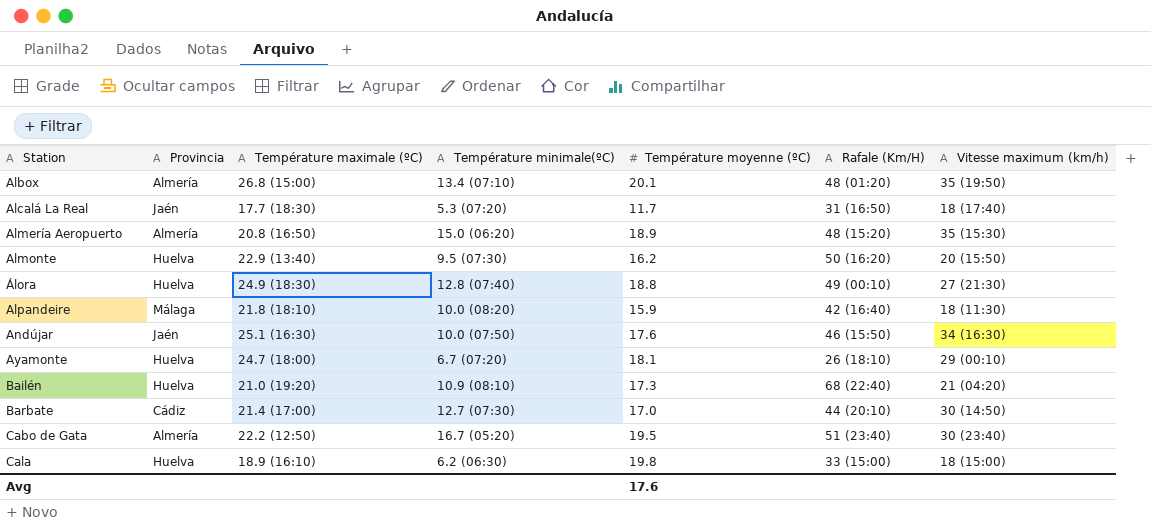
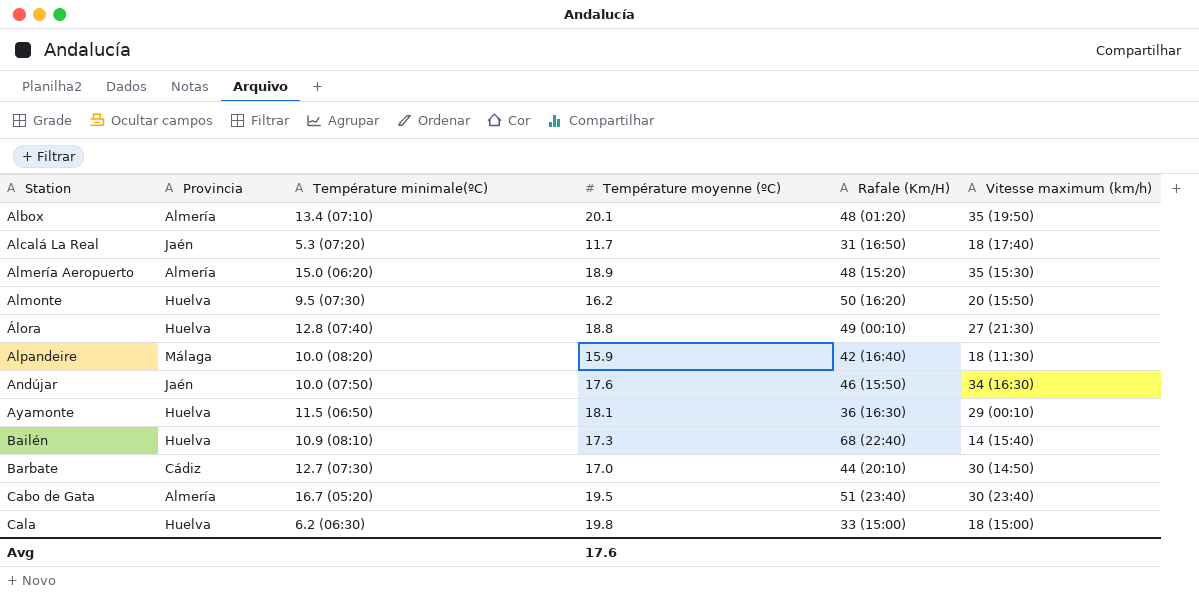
column Température maximale (ºC) | position: 3 -> none
Ayamonte | Température minimale(ºC): 6.7 (07:20) -> 11.5 (06:50)
Ayamonte | Rafale (Km/H): 26 (18:10) -> 36 (16:30)
Bailén | Vitesse maximum (km/h): 21 (04:20) -> 14 (15:40)

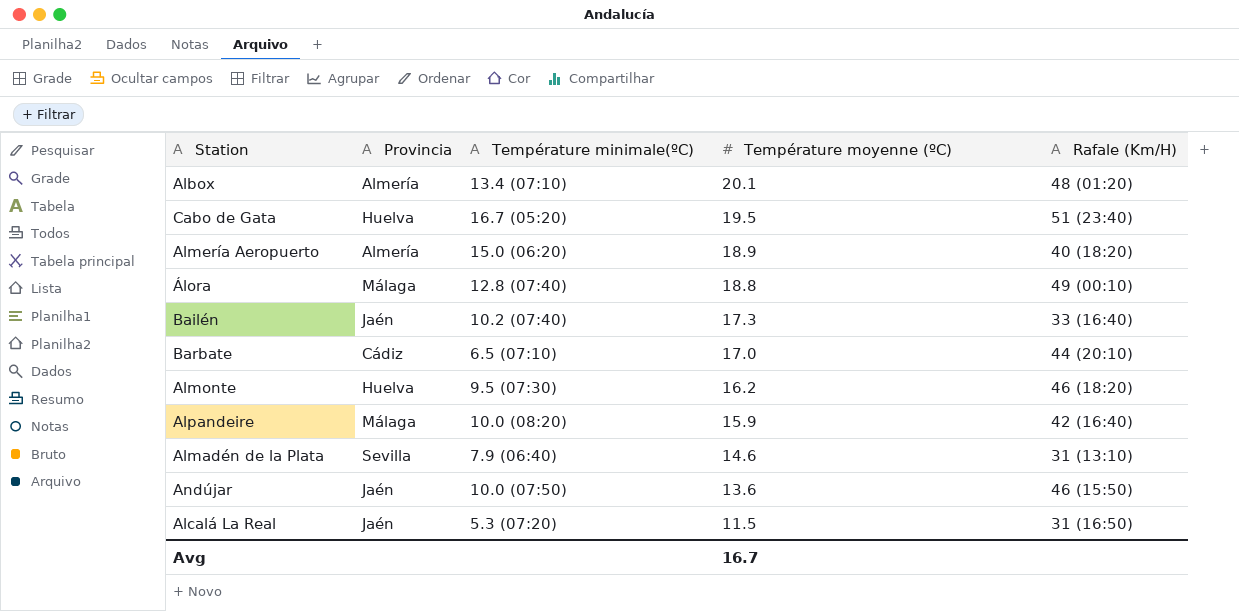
row order: Station ascending -> Température moyenne (ºC) descending
column Vitesse maximum (km/h) | position: 6 -> none
row Ayamonte: Huelva | 11.5 (06:50) | 18.1 | 36 (16:30) | 29 (00:10) -> none
row Cala: Huelva | 6.2 (06:30) | 19.8 | 33 (15:00) | 18 (15:00) -> none
Cabo de Gata | Provincia: Almería -> Huelva
Almería Aeropuerto | Rafale (Km/H): 48 (15:20) -> 40 (18:20)
Álora | Provincia: Huelva -> Málaga
Bailén | Provincia: Huelva -> Jaén
Bailén | Température minimale(ºC): 10.9 (08:10) -> 10.2 (07:40)
Bailén | Rafale (Km/H): 68 (22:40) -> 33 (16:40)
Barbate | Température minimale(ºC): 12.7 (07:30) -> 6.5 (07:10)
Almonte | Rafale (Km/H): 50 (16:20) -> 46 (18:20)
row Almadén de la Plata: none -> Sevilla | 7.9 (06:40) | 14.6 | 31 (13:10)
Andújar | Température moyenne (ºC): 17.6 -> 13.6
Alcalá La Real | Température moyenne (ºC): 11.7 -> 11.5
Avg | Température moyenne (ºC): 17.6 -> 16.7

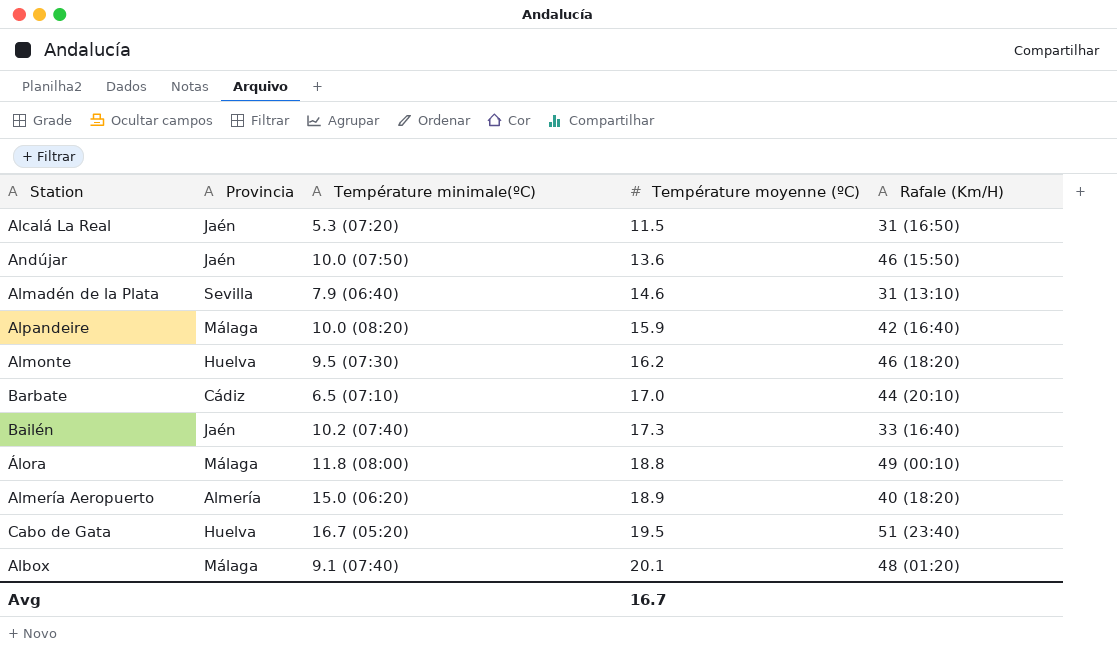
row order: Température moyenne (ºC) descending -> Température moyenne (ºC) ascending
Álora | Température minimale(ºC): 12.8 (07:40) -> 11.8 (08:00)
Albox | Provincia: Almería -> Málaga
Albox | Température minimale(ºC): 13.4 (07:10) -> 9.1 (07:40)

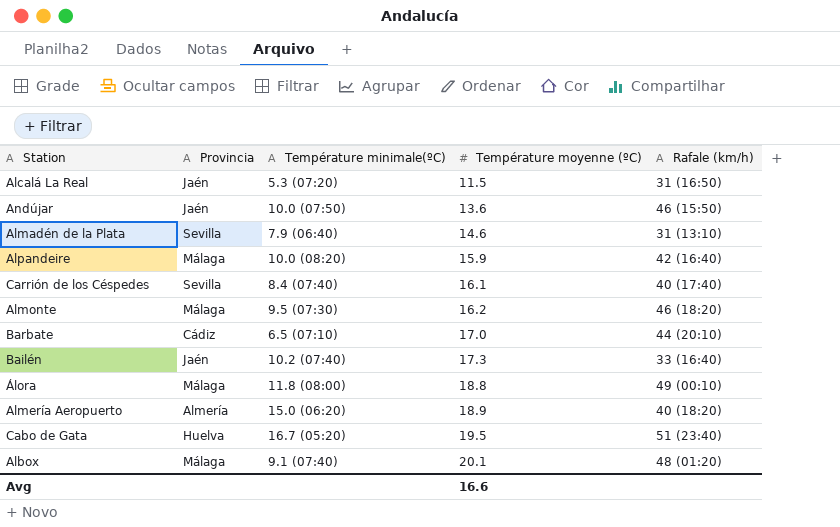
column name: Rafale (Km/H) -> Rafale (km/h)
row Carrión de los Céspedes: none -> Sevilla | 8.4 (07:40) | 16.1 | 40 (17:40)
Almonte | Provincia: Huelva -> Málaga
Avg | Température moyenne (ºC): 16.7 -> 16.6

